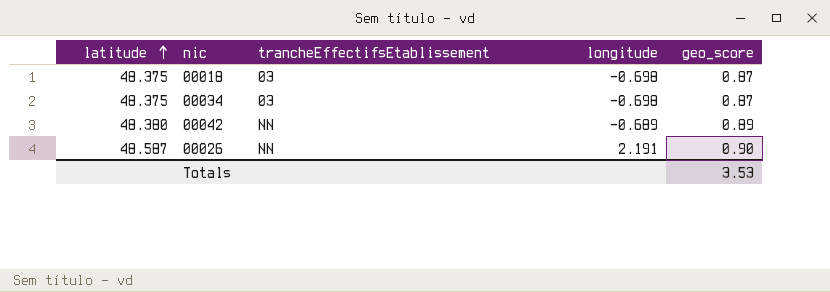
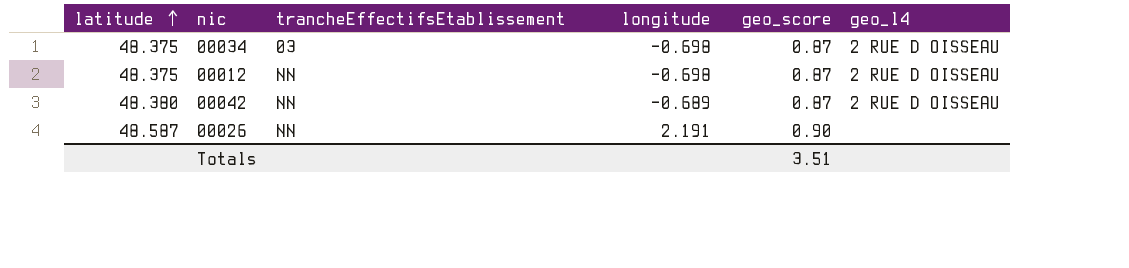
column geo_l4 | position: none -> 6
row 00018: 48.375 | 03 | -0.698 | 0.87 -> none
row 00012: none -> 48.375 | NN | -0.698 | 0.87 | 2 RUE D OISSEAU
00042 | geo_score: 0.89 -> 0.87
Totals | geo_score: 3.53 -> 3.51

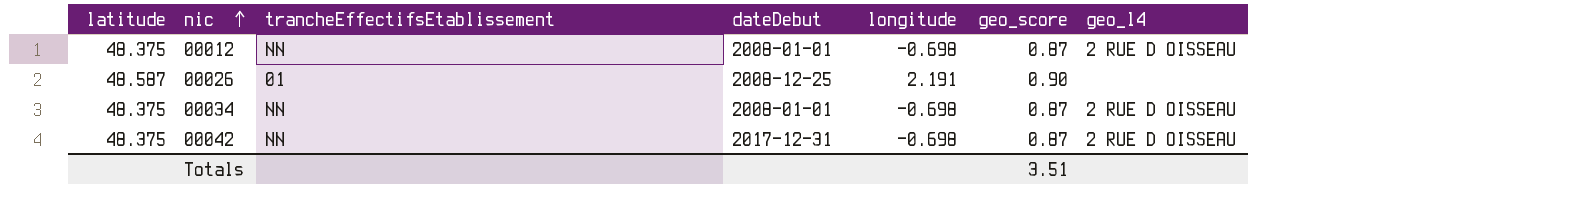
row order: latitude ascending -> nic ascending
column dateDebut | position: none -> 4
00026 | trancheEffectifsEtablissement: NN -> 01
00034 | trancheEffectifsEtablissement: 03 -> NN
00042 | latitude: 48.380 -> 48.375
00042 | longitude: -0.689 -> -0.698

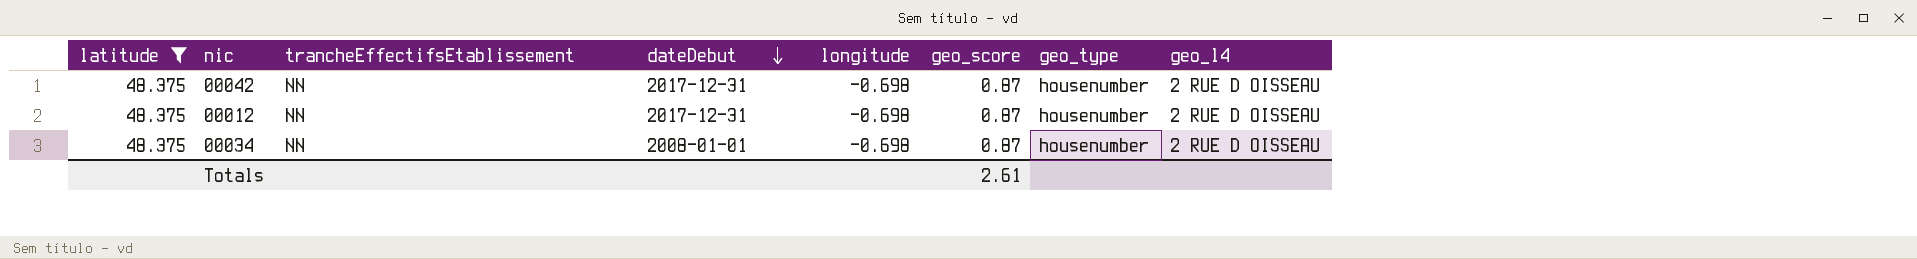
filter: none -> latitude = 48.375
row order: nic ascending -> dateDebut descending
column geo_type | position: none -> 7
00012 | dateDebut: 2008-01-01 -> 2017-12-31
Totals | geo_score: 3.51 -> 2.61

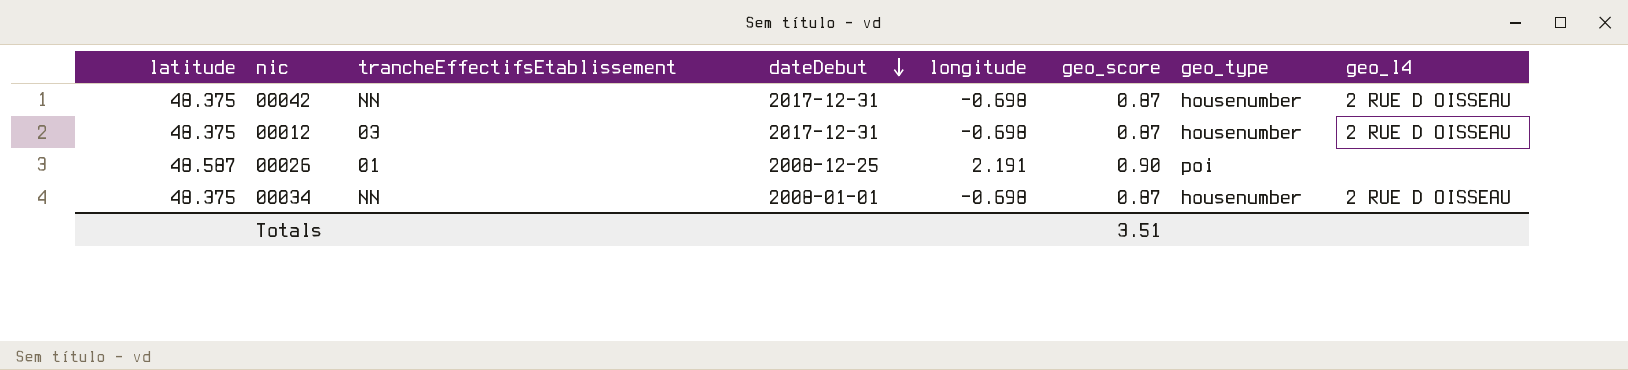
filter: latitude = 48.375 -> none
00012 | trancheEffectifsEtablissement: NN -> 03
Totals | geo_score: 2.61 -> 3.51

